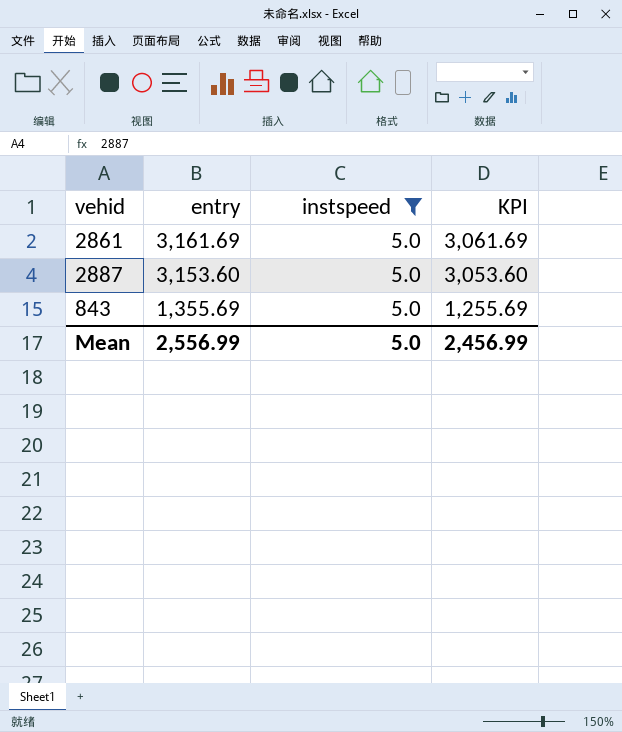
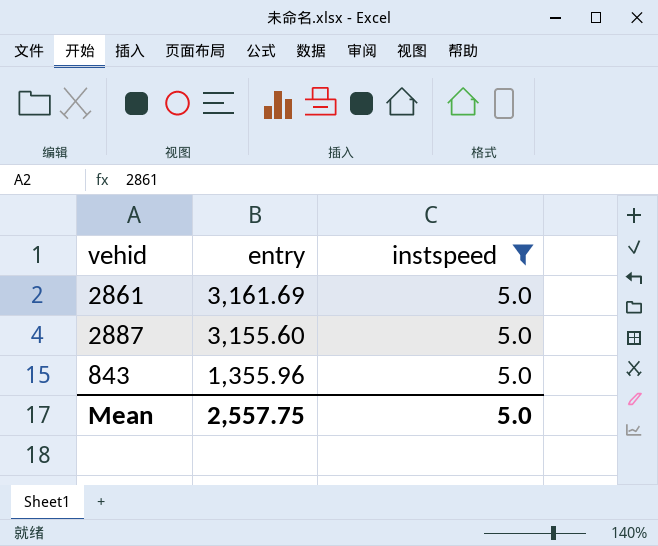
column KPI | formula: [entry] - 100 -> none
2887 | entry: 3,153.60 -> 3,155.60
843 | entry: 1,355.69 -> 1,355.96
Mean | entry: 2,556.99 -> 2,557.75

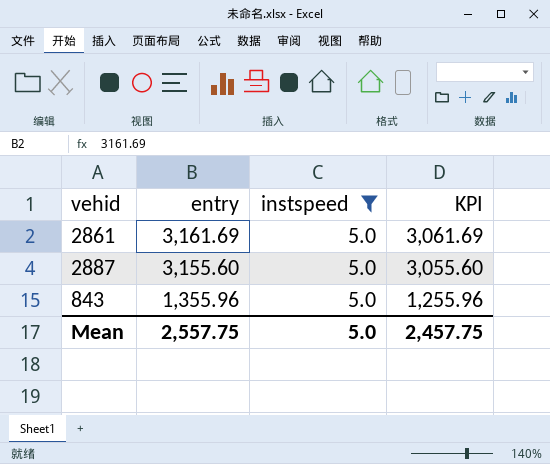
column KPI | formula: none -> [entry] - 100

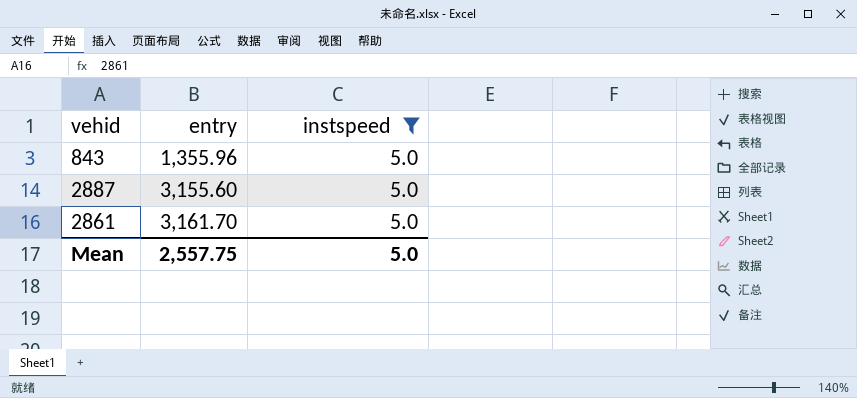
row order: entry descending -> entry ascending
column KPI | formula: [entry] - 100 -> none
2861 | entry: 3,161.69 -> 3,161.70

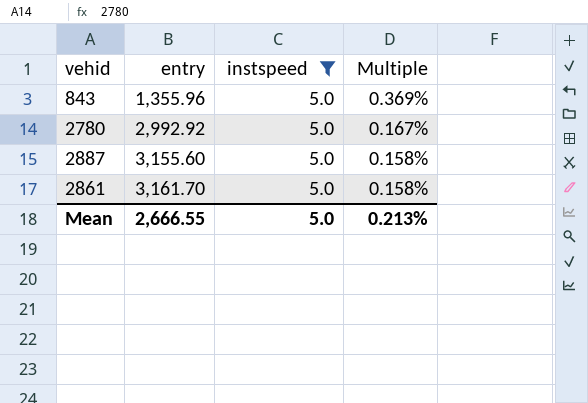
column Multiple | formula: none -> [instspeed] / [entry]
row 2780: none -> 2,992.92 | 5.0 | 0.167%
Mean | entry: 2,557.75 -> 2,666.55

